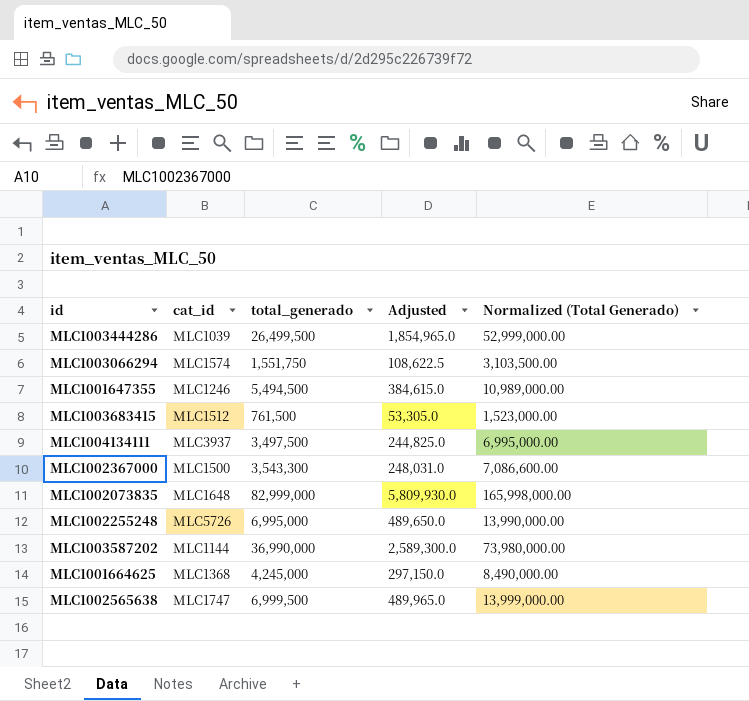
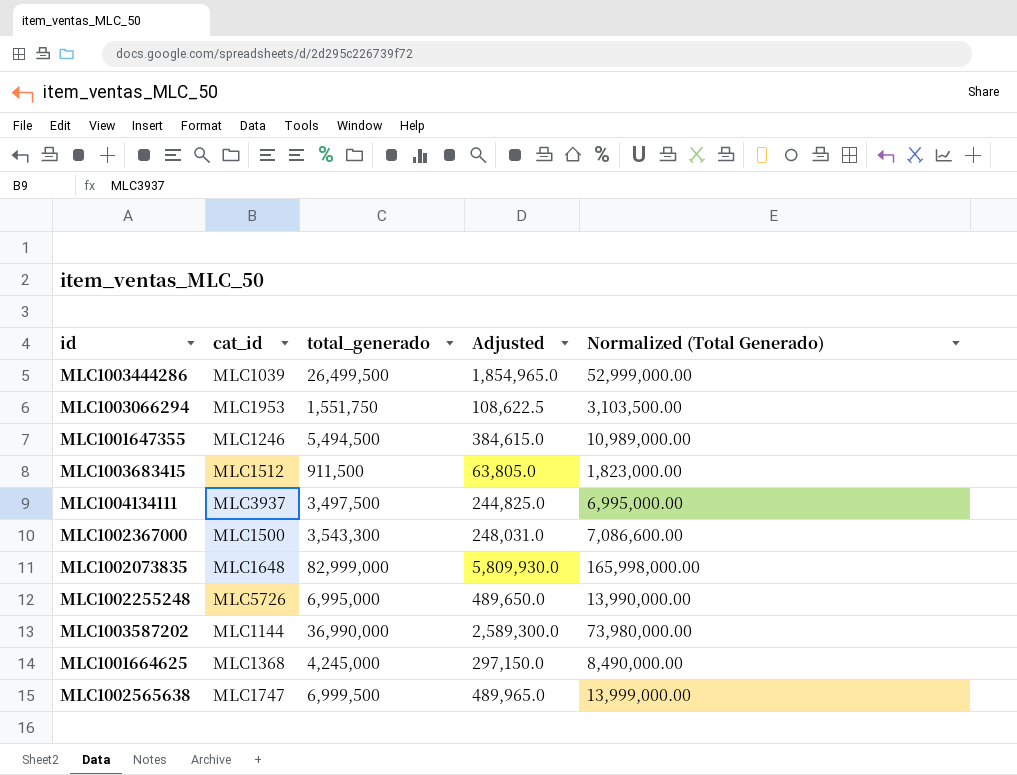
MLC1003066294 | cat_id: MLC1574 -> MLC1953
MLC1003683415 | total_generado: 761,500 -> 911,500
MLC1003683415 | Adjusted: 53,305.0 -> 63,805.0
MLC1003683415 | Normalized (Total Generado): 1,523,000.00 -> 1,823,000.00

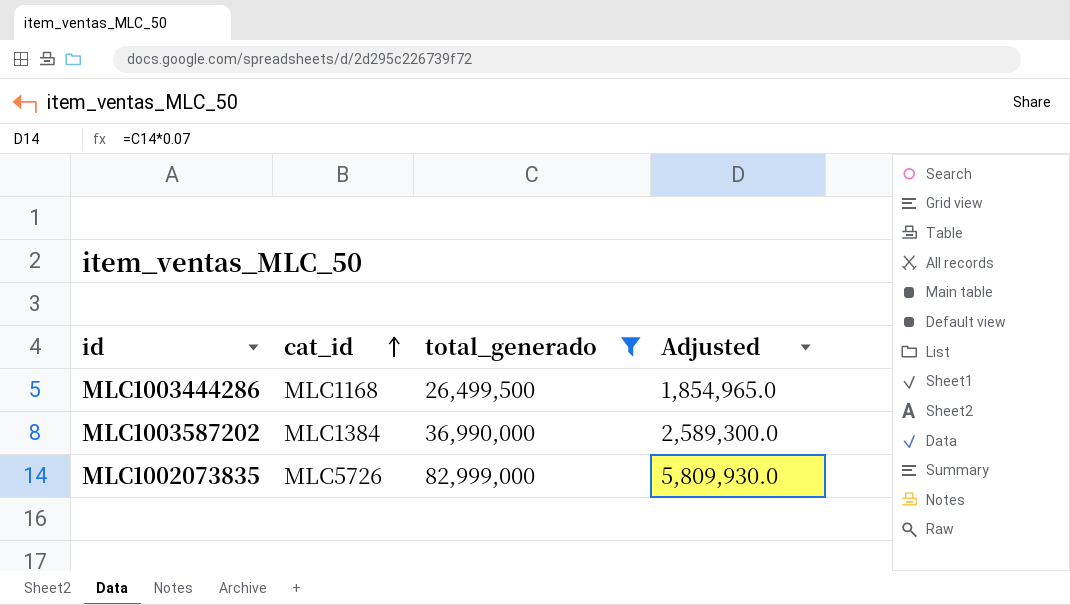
filter: none -> total_generado >= 26,499,500
row order: none -> cat_id ascending
column Normalized (Total Generado) | formula: [total_generado] * 2 -> none
MLC1003444286 | cat_id: MLC1039 -> MLC1168
MLC1003587202 | cat_id: MLC1144 -> MLC1384
MLC1002073835 | cat_id: MLC1648 -> MLC5726

